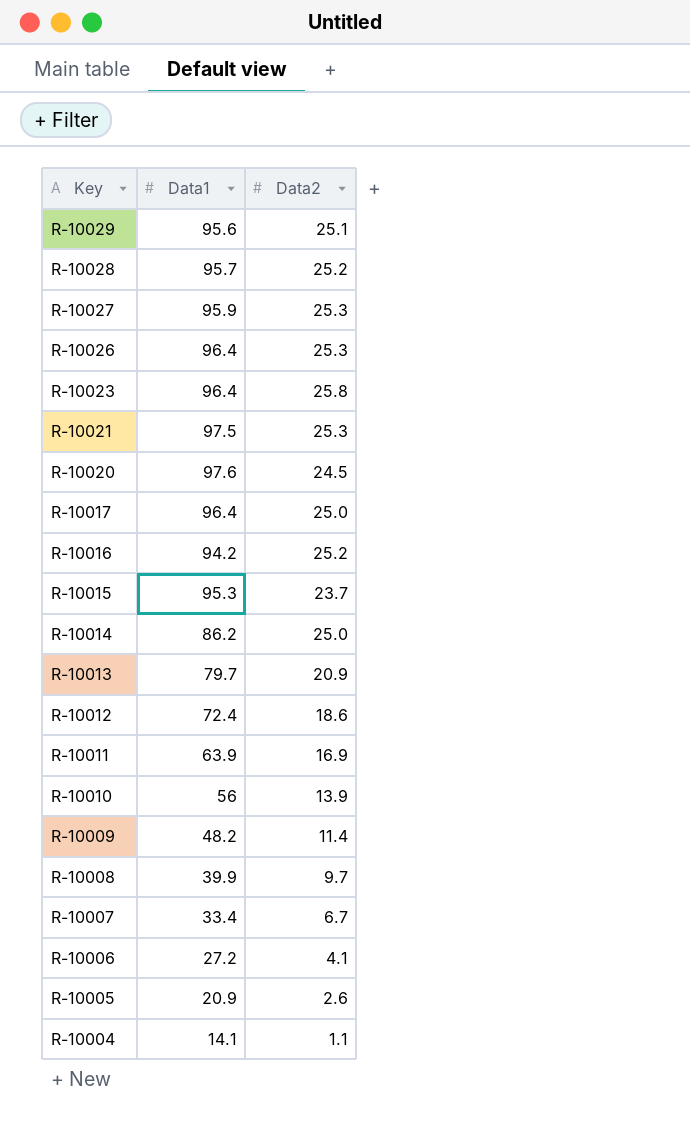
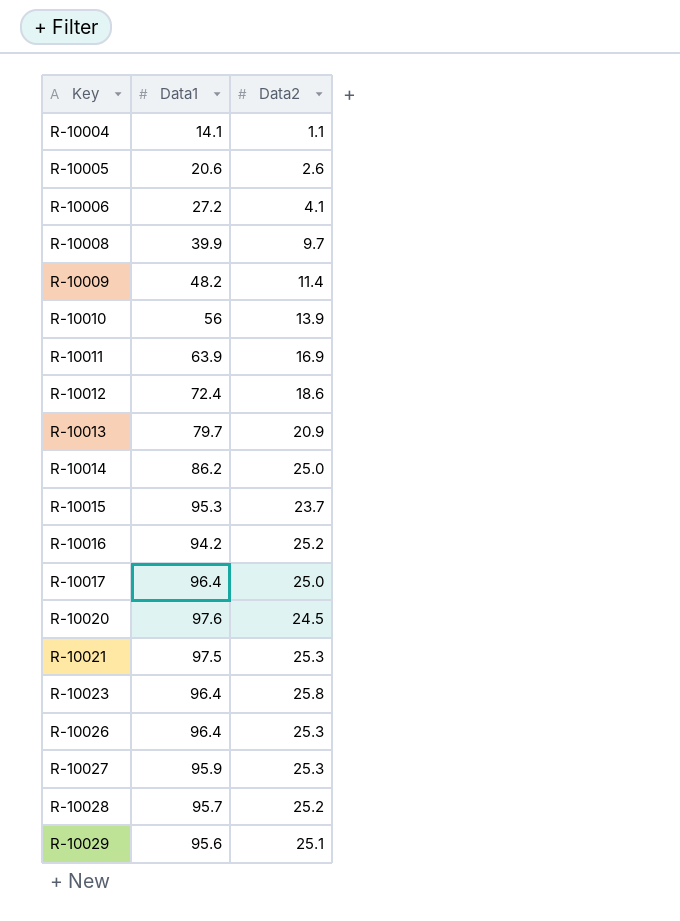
row order: Key descending -> Key ascending
row R-10007: 33.4 | 6.7 -> none
R-10005 | Data1: 20.9 -> 20.6

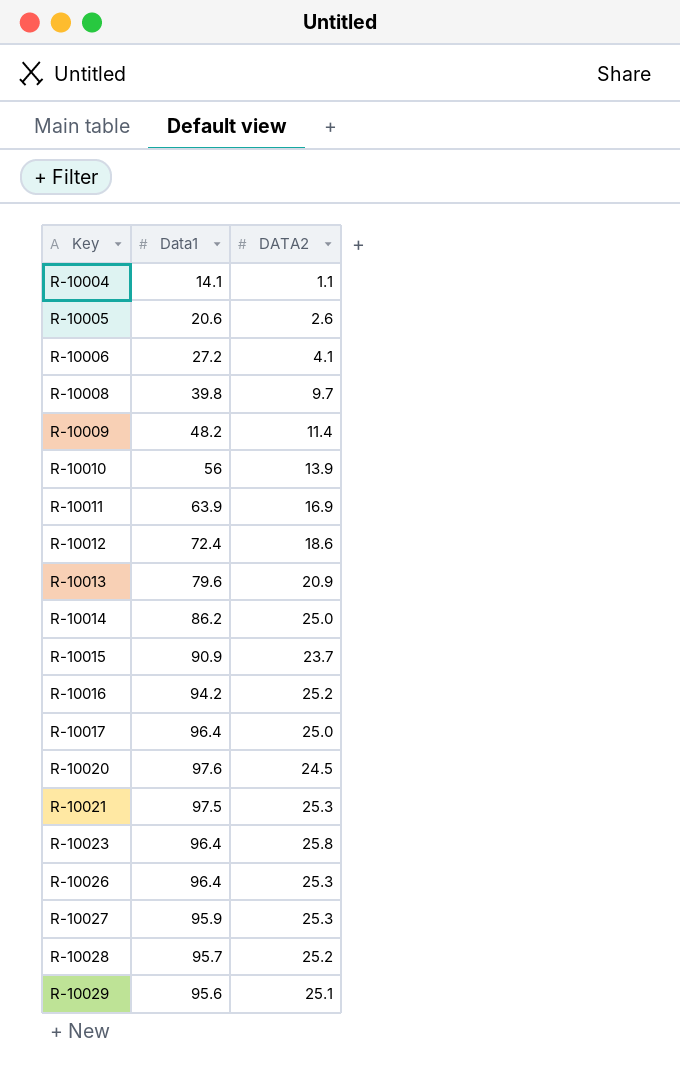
column name: Data2 -> DATA2
R-10008 | Data1: 39.9 -> 39.8
R-10013 | Data1: 79.7 -> 79.6
R-10015 | Data1: 95.3 -> 90.9

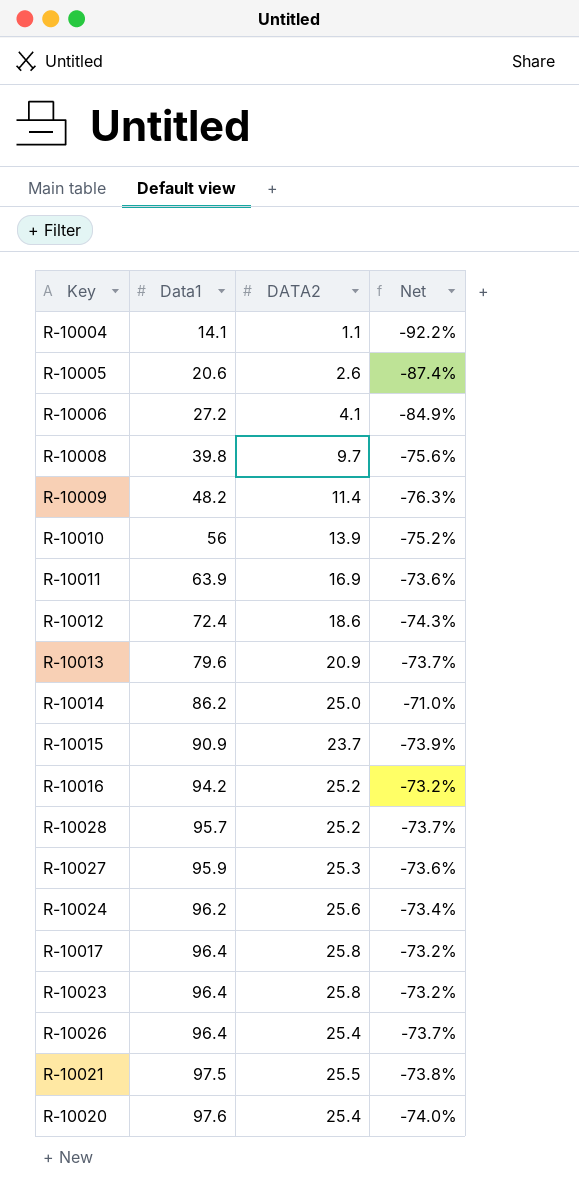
row order: Key ascending -> Data1 ascending
column Net | formula: none -> ([DATA2] - [Data1]) / [Data1]
row R-10029: 95.6 | 25.1 -> none
row R-10024: none -> 96.2 | 25.6 | -73.4%
R-10017 | DATA2: 25.0 -> 25.8
R-10026 | DATA2: 25.3 -> 25.4
R-10021 | DATA2: 25.3 -> 25.5
R-10020 | DATA2: 24.5 -> 25.4

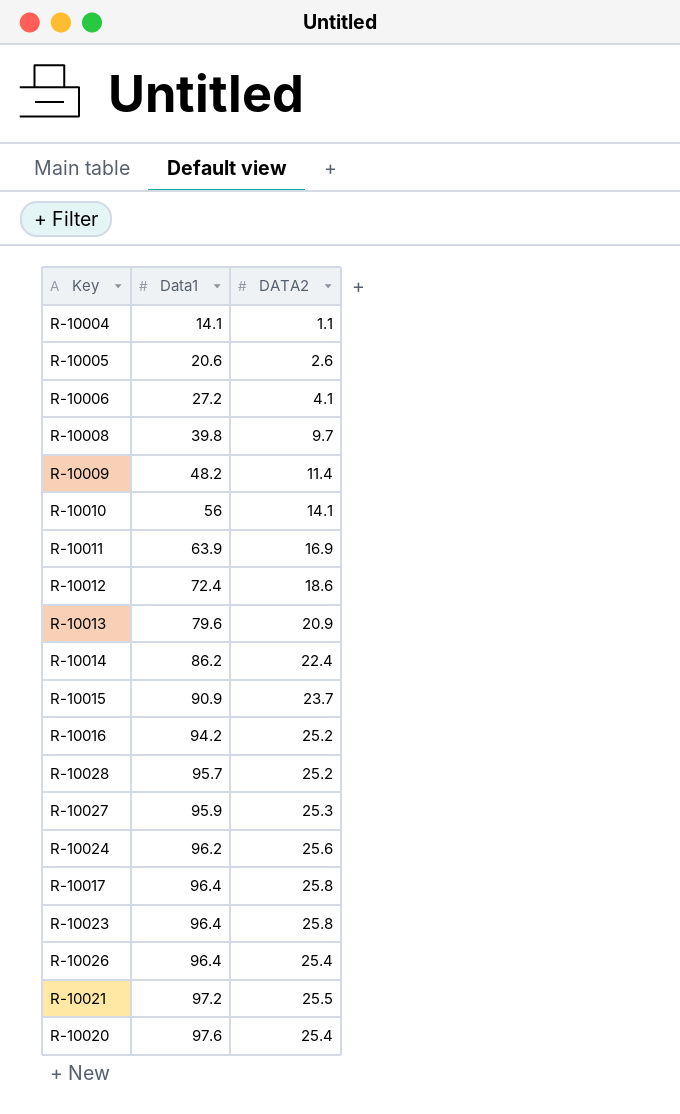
column Net | formula: ([DATA2] - [Data1]) / [Data1] -> none
R-10010 | DATA2: 13.9 -> 14.1
R-10014 | DATA2: 25.0 -> 22.4
R-10021 | Data1: 97.5 -> 97.2

